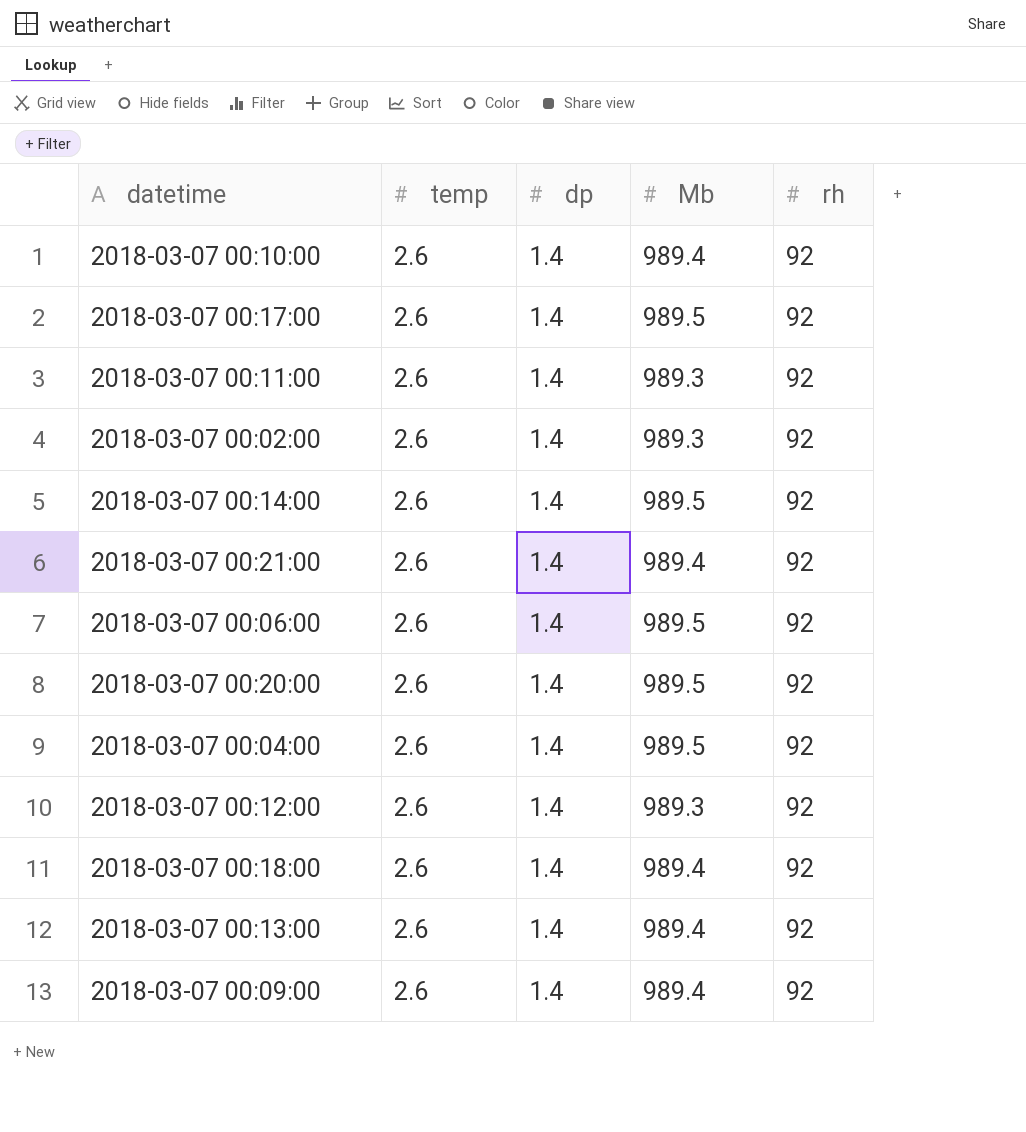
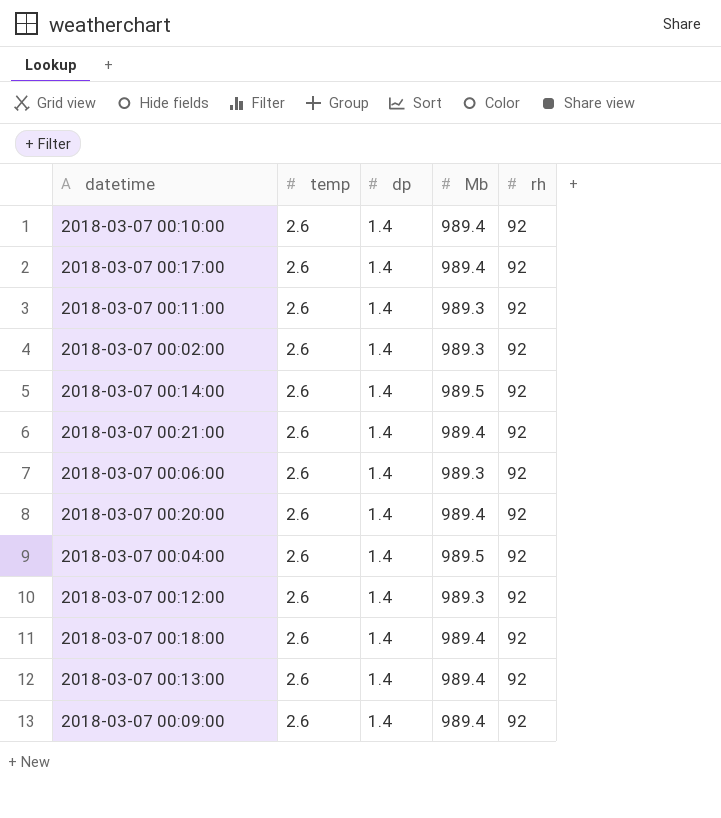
2018-03-07 00:17:00 | Mb: 989.5 -> 989.4
2018-03-07 00:06:00 | Mb: 989.5 -> 989.3
2018-03-07 00:20:00 | Mb: 989.5 -> 989.4

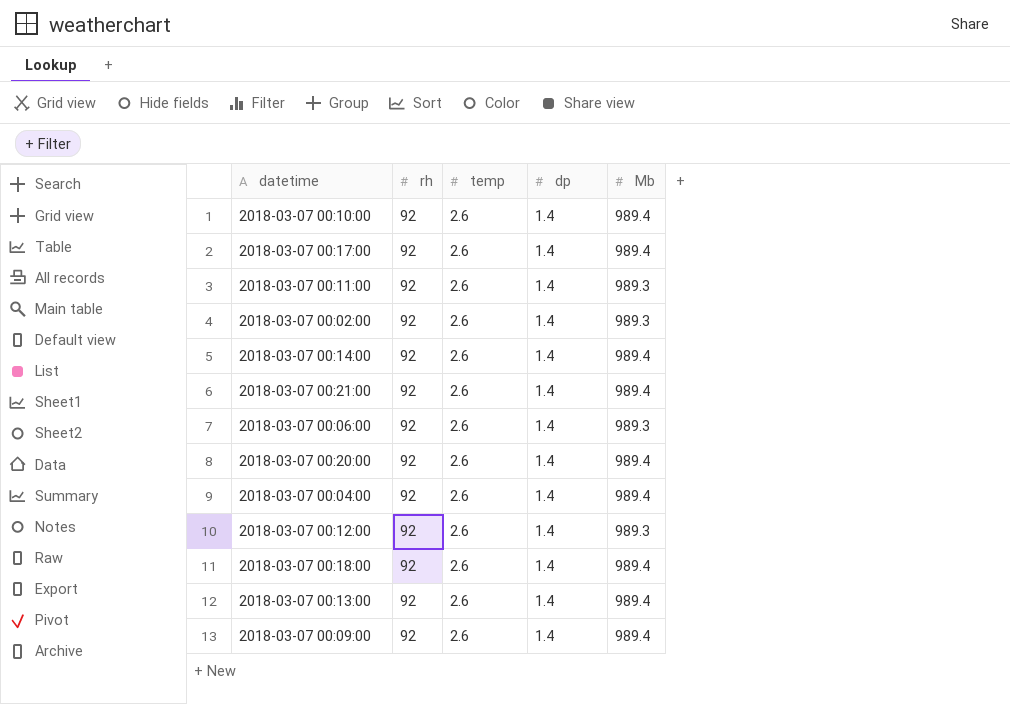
column rh | position: 5 -> 2
2018-03-07 00:14:00 | Mb: 989.5 -> 989.4
2018-03-07 00:04:00 | Mb: 989.5 -> 989.4

